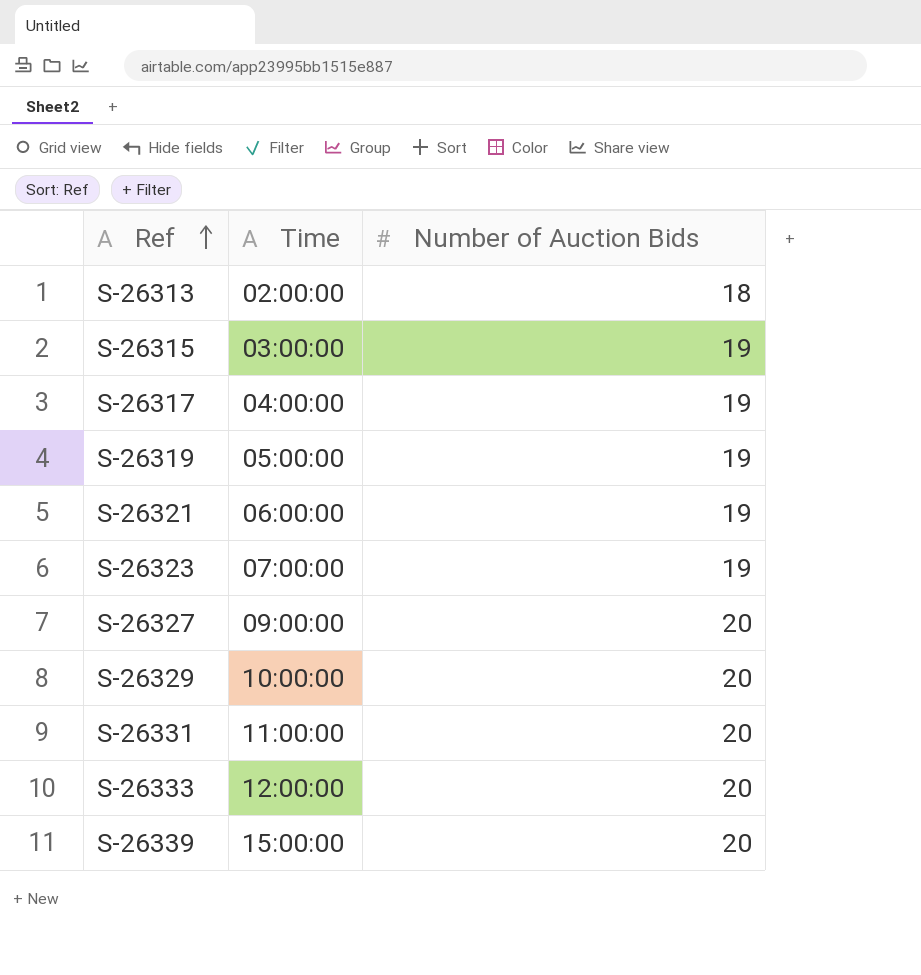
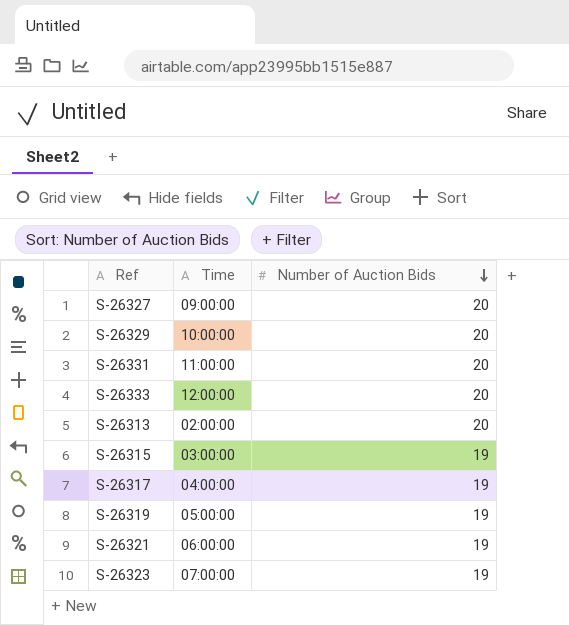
row order: Ref ascending -> Number of Auction Bids descending
row S-26339: 15:00:00 | 20 -> none
S-26313 | Number of Auction Bids: 18 -> 20

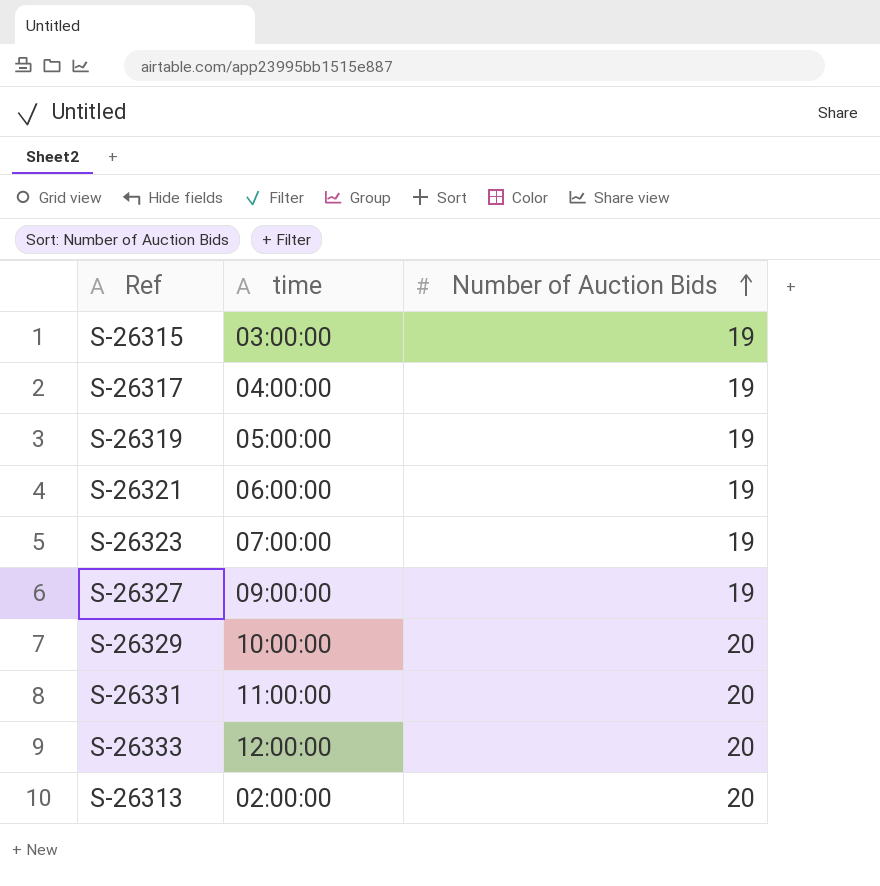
row order: Number of Auction Bids descending -> Number of Auction Bids ascending
column name: Time -> time
S-26327 | Number of Auction Bids: 20 -> 19

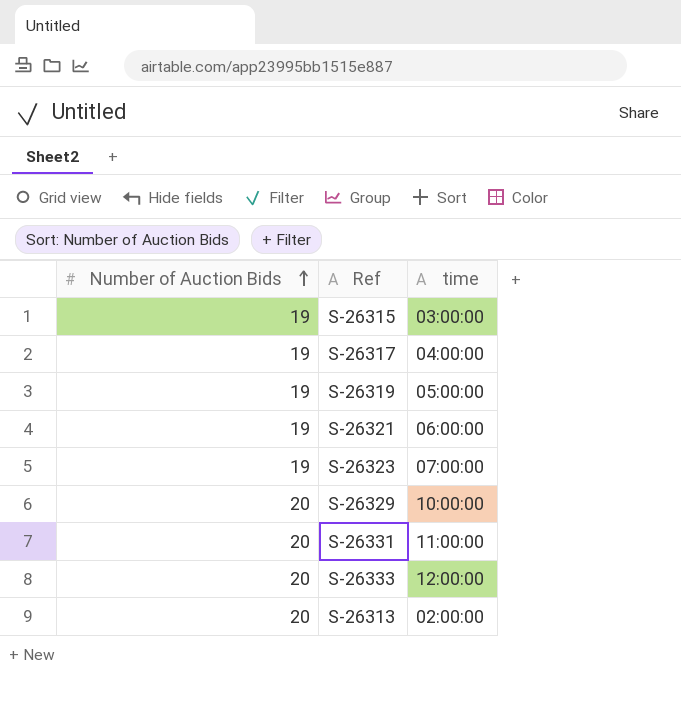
column Number of Auction Bids | position: 3 -> 1
row S-26327: 09:00:00 | 19 -> none

